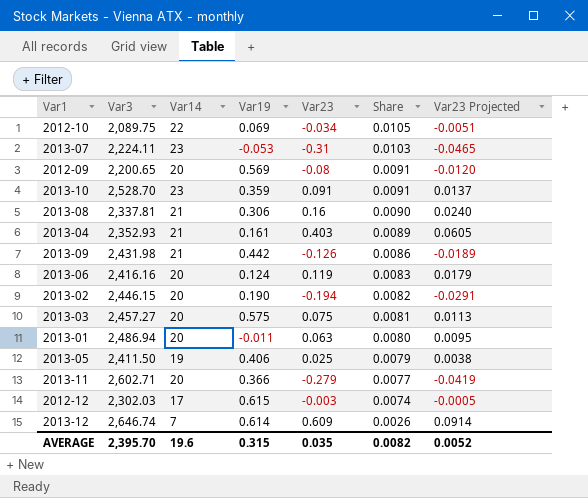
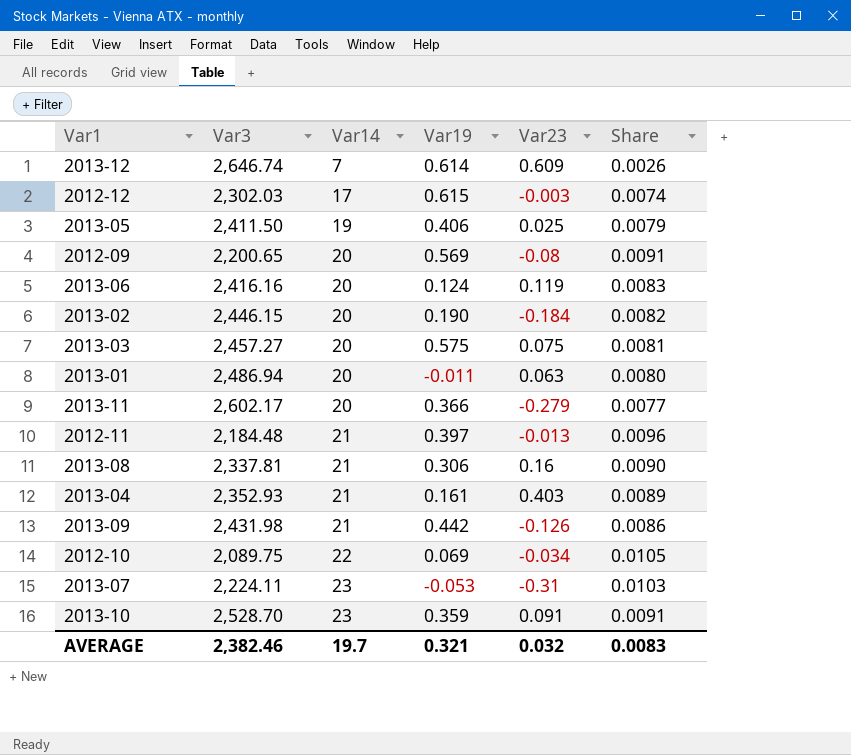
row order: Share descending -> Var14 ascending
column Var23 Projected | formula: [Var23] * 0.15 -> none
2013-02 | Var23: -0.194 -> -0.184
2013-11 | Var3: 2,602.71 -> 2,602.17
row 2012-11: none -> 2,184.48 | 21 | 0.397 | -0.013 | 0.0096
AVERAGE | Var3: 2,395.70 -> 2,382.46
AVERAGE | Var14: 19.6 -> 19.7
AVERAGE | Var19: 0.315 -> 0.321
AVERAGE | Var23: 0.035 -> 0.032
AVERAGE | Share: 0.0082 -> 0.0083

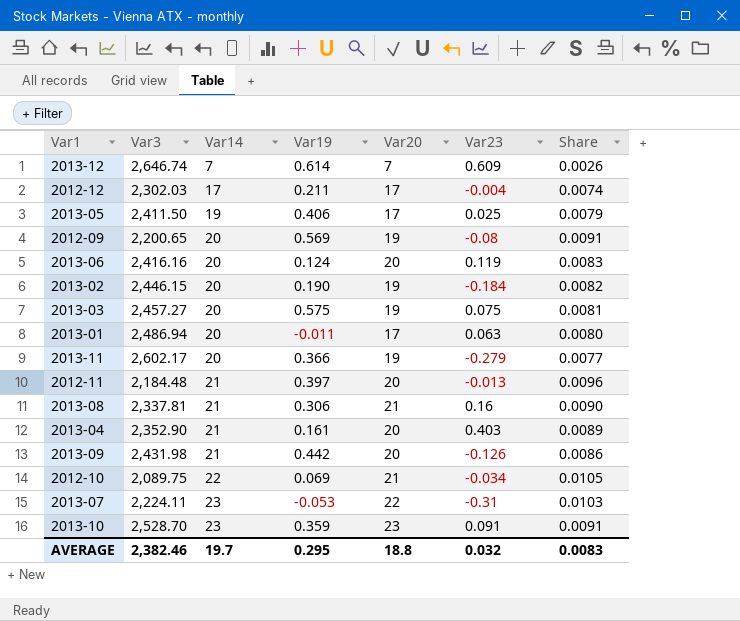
column Var20 | position: none -> 5
2012-12 | Var19: 0.615 -> 0.211
2012-12 | Var23: -0.003 -> -0.004
2013-04 | Var3: 2,352.93 -> 2,352.90
AVERAGE | Var19: 0.321 -> 0.295

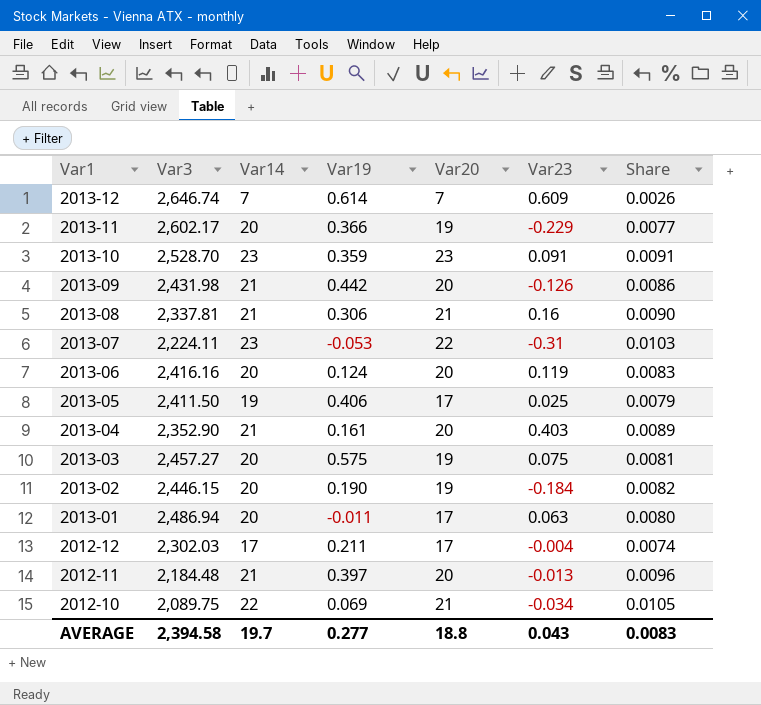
row order: Var14 ascending -> Var1 descending
row 2012-09: 2,200.65 | 20 | 0.569 | 19 | -0.08 | 0.0091 -> none
2013-11 | Var23: -0.279 -> -0.229
AVERAGE | Var3: 2,382.46 -> 2,394.58
AVERAGE | Var19: 0.295 -> 0.277
AVERAGE | Var23: 0.032 -> 0.043

